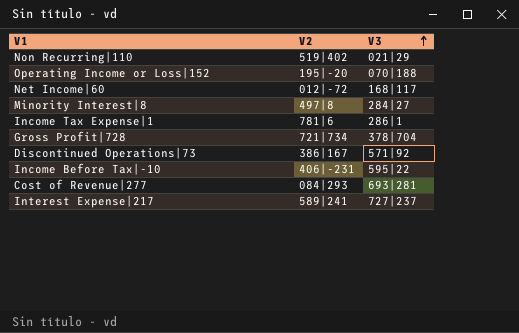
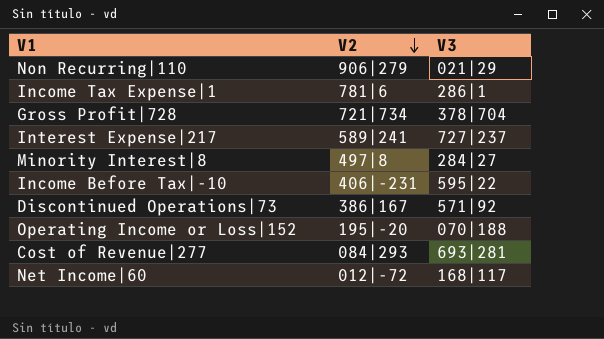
row order: V3 ascending -> V2 descending
Non Recurring|110 | V2: 519|402 -> 906|279

